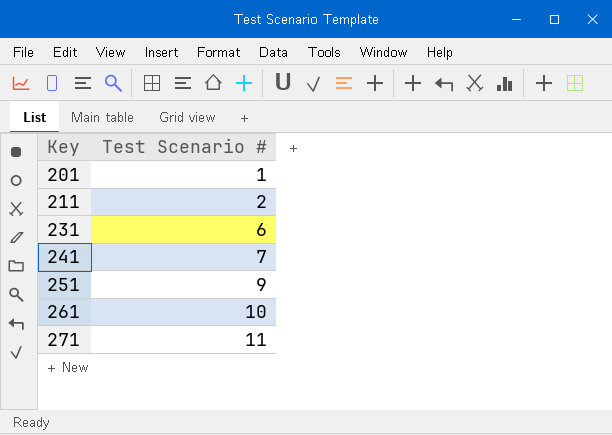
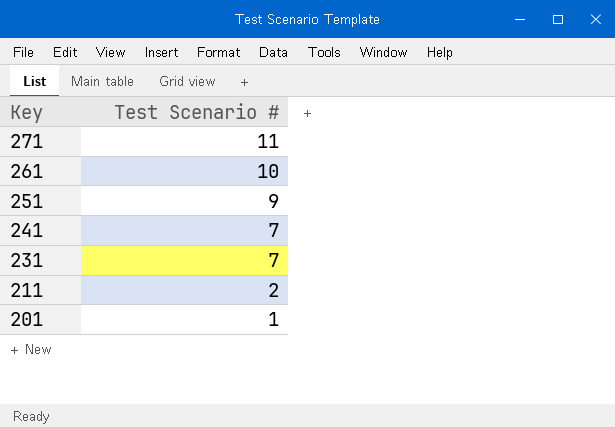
row order: Key ascending -> Key descending
231 | Test Scenario #: 6 -> 7

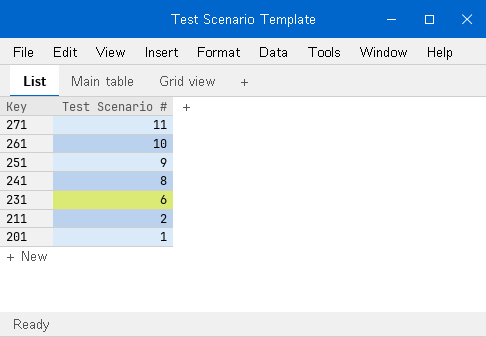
241 | Test Scenario #: 7 -> 8
231 | Test Scenario #: 7 -> 6

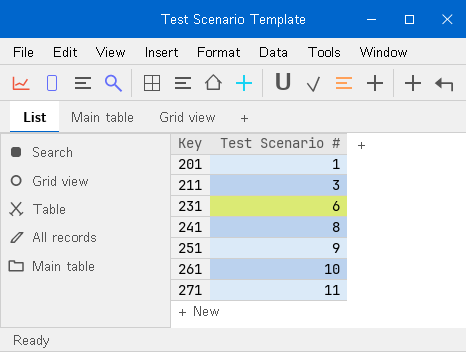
row order: Key descending -> Key ascending
211 | Test Scenario #: 2 -> 3

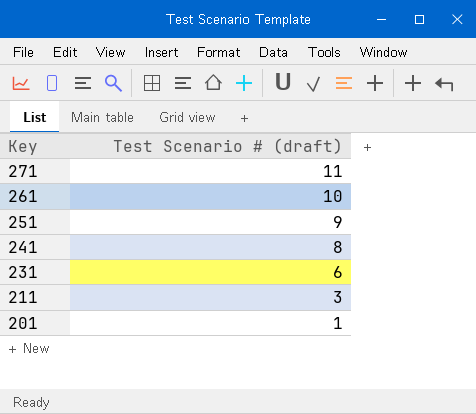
row order: Key ascending -> Key descending
column name: Test Scenario # -> Test Scenario # (draft)

